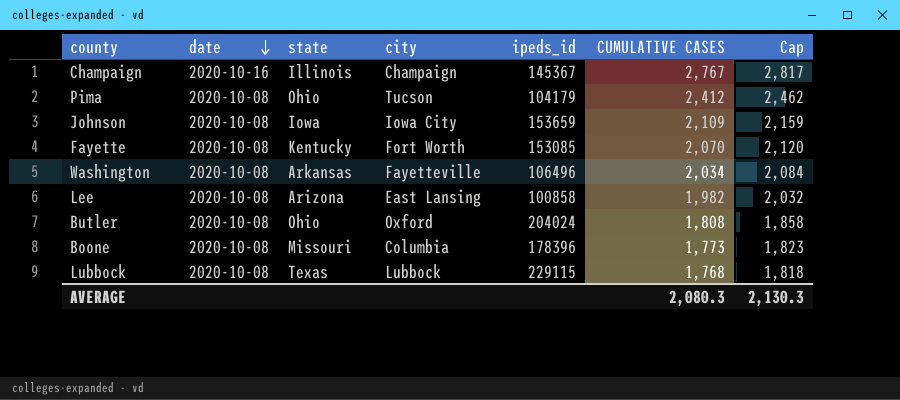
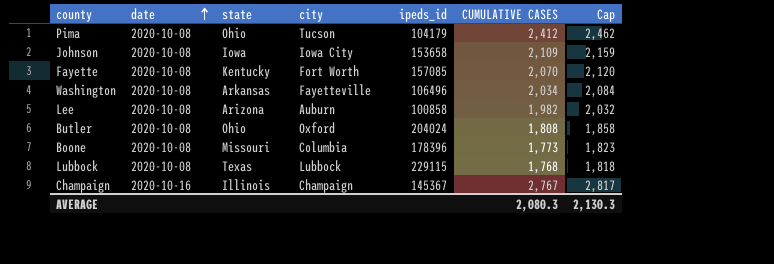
row order: date descending -> date ascending
Johnson | ipeds_id: 153659 -> 153658
Fayette | ipeds_id: 153085 -> 157085
Lee | city: East Lansing -> Auburn

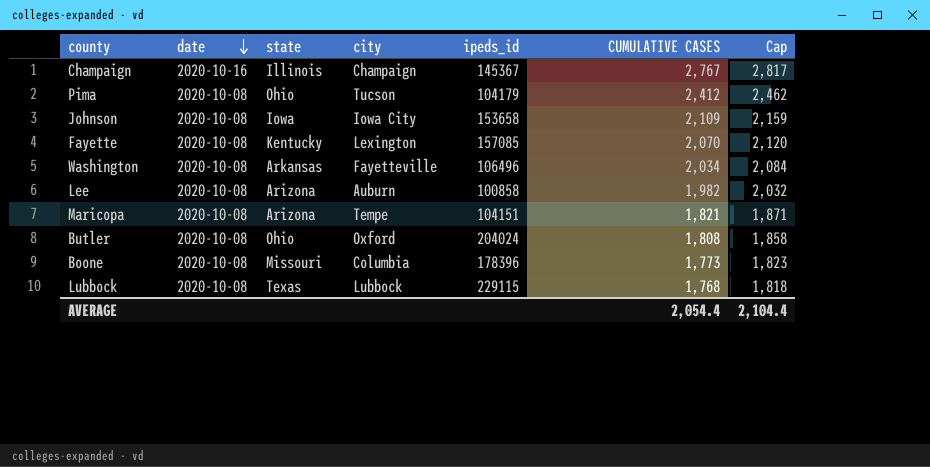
row order: date ascending -> date descending
Fayette | city: Fort Worth -> Lexington
row Maricopa: none -> 2020-10-08 | Arizona | Tempe | 104151 | 1,821 | 1,871
AVERAGE | CUMULATIVE CASES: 2,080.3 -> 2,054.4
AVERAGE | Cap: 2,130.3 -> 2,104.4

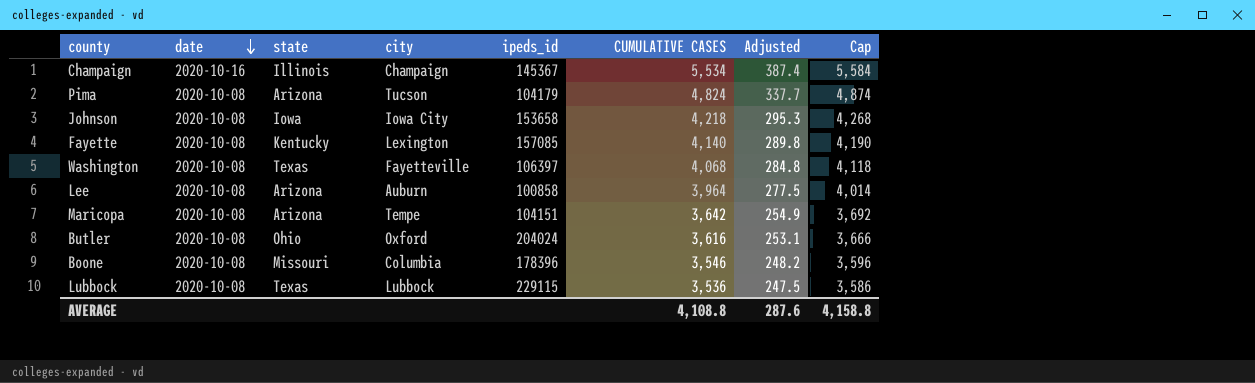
column Adjusted | formula: none -> [CUMULATIVE CASES] * 0.07
Champaign | CUMULATIVE CASES: 2,767 -> 5,534
Champaign | Cap: 2,817 -> 5,584
Pima | state: Ohio -> Arizona
Pima | CUMULATIVE CASES: 2,412 -> 4,824
Pima | Cap: 2,462 -> 4,874
Johnson | CUMULATIVE CASES: 2,109 -> 4,218
Johnson | Cap: 2,159 -> 4,268
Fayette | CUMULATIVE CASES: 2,070 -> 4,140
Fayette | Cap: 2,120 -> 4,190
Washington | state: Arkansas -> Texas
Washington | ipeds_id: 106496 -> 106397
Washington | CUMULATIVE CASES: 2,034 -> 4,068
Washington | Cap: 2,084 -> 4,118
Lee | CUMULATIVE CASES: 1,982 -> 3,964
Lee | Cap: 2,032 -> 4,014
Maricopa | CUMULATIVE CASES: 1,821 -> 3,642
Maricopa | Cap: 1,871 -> 3,692
Butler | CUMULATIVE CASES: 1,808 -> 3,616
Butler | Cap: 1,858 -> 3,666
Boone | CUMULATIVE CASES: 1,773 -> 3,546
Boone | Cap: 1,823 -> 3,596
Lubbock | CUMULATIVE CASES: 1,768 -> 3,536
Lubbock | Cap: 1,818 -> 3,586
AVERAGE | CUMULATIVE CASES: 2,054.4 -> 4,108.8
AVERAGE | Cap: 2,104.4 -> 4,158.8

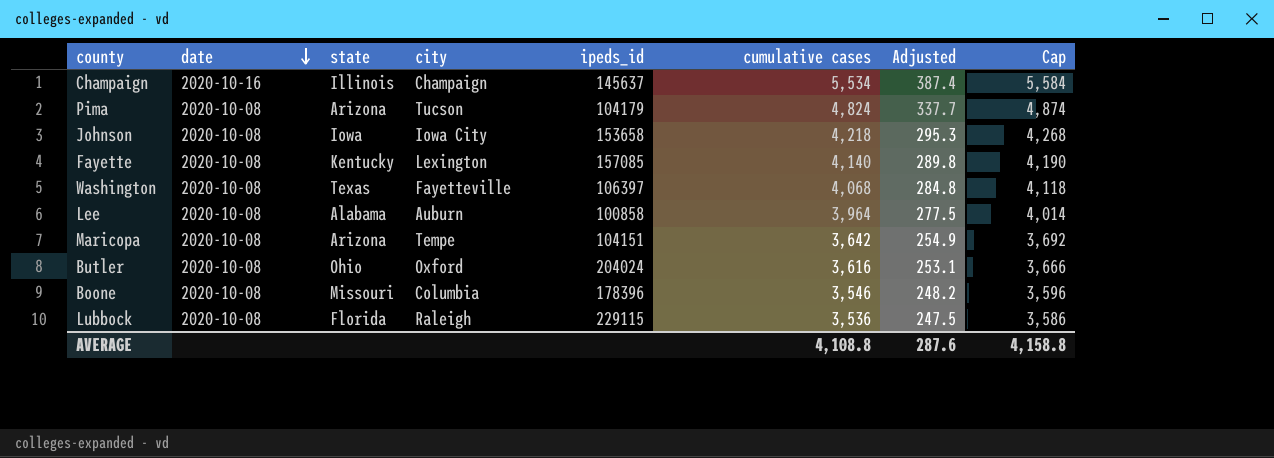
column name: CUMULATIVE CASES -> cumulative cases
Champaign | ipeds_id: 145367 -> 145637
Lee | state: Arizona -> Alabama
Lubbock | state: Texas -> Florida
Lubbock | city: Lubbock -> Raleigh

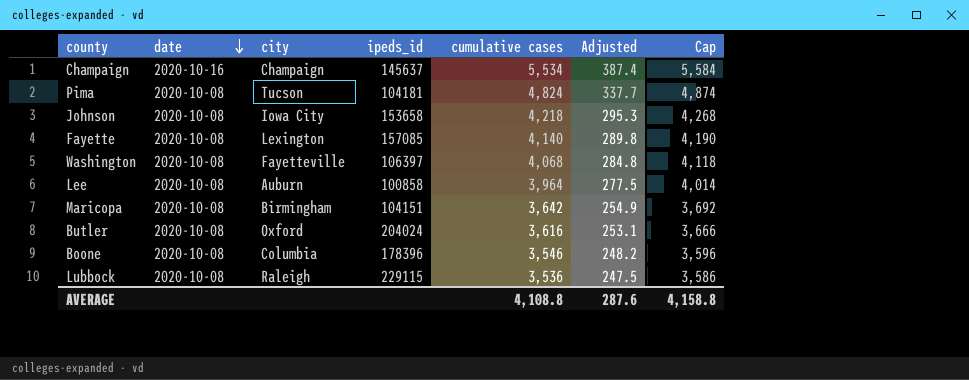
column state | position: 3 -> none
Pima | ipeds_id: 104179 -> 104181
Maricopa | city: Tempe -> Birmingham

